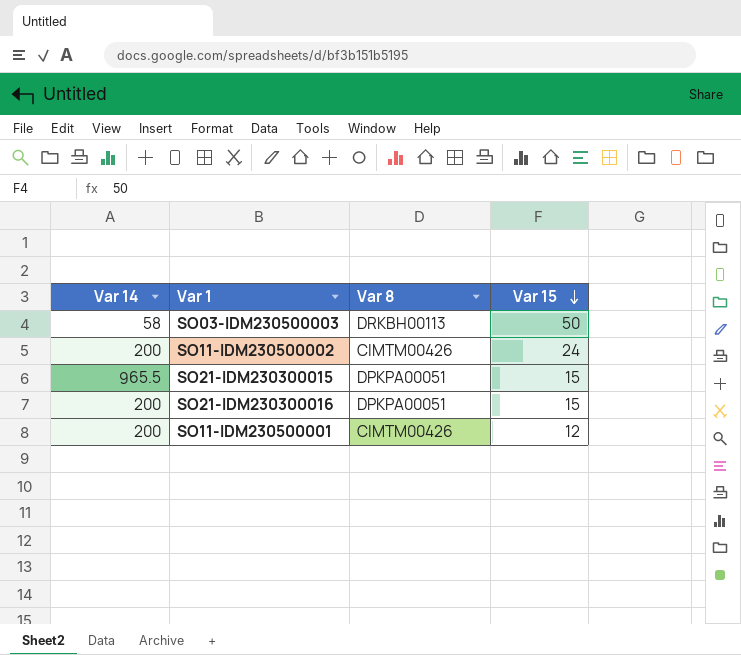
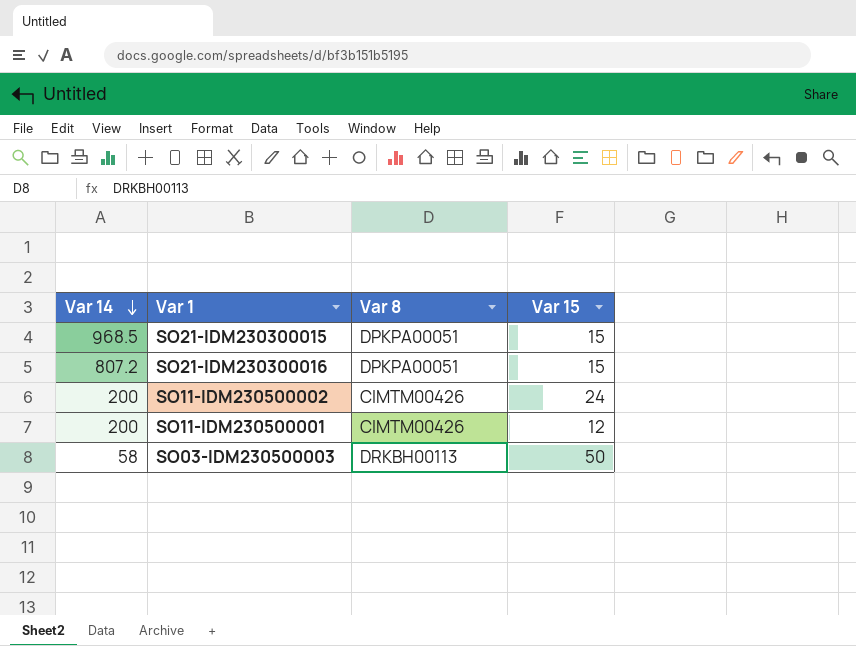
row order: Var 15 descending -> Var 14 descending
SO21-IDM230300015 | Var 14: 965.5 -> 968.5
SO21-IDM230300016 | Var 14: 200 -> 807.2

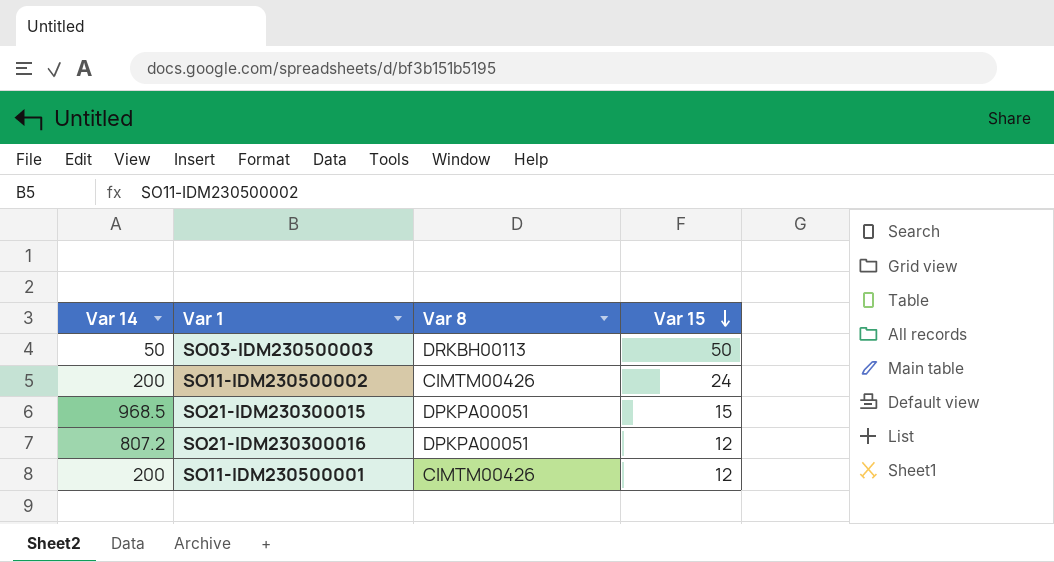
row order: Var 14 descending -> Var 15 descending
SO03-IDM230500003 | Var 14: 58 -> 50
SO21-IDM230300016 | Var 15: 15 -> 12

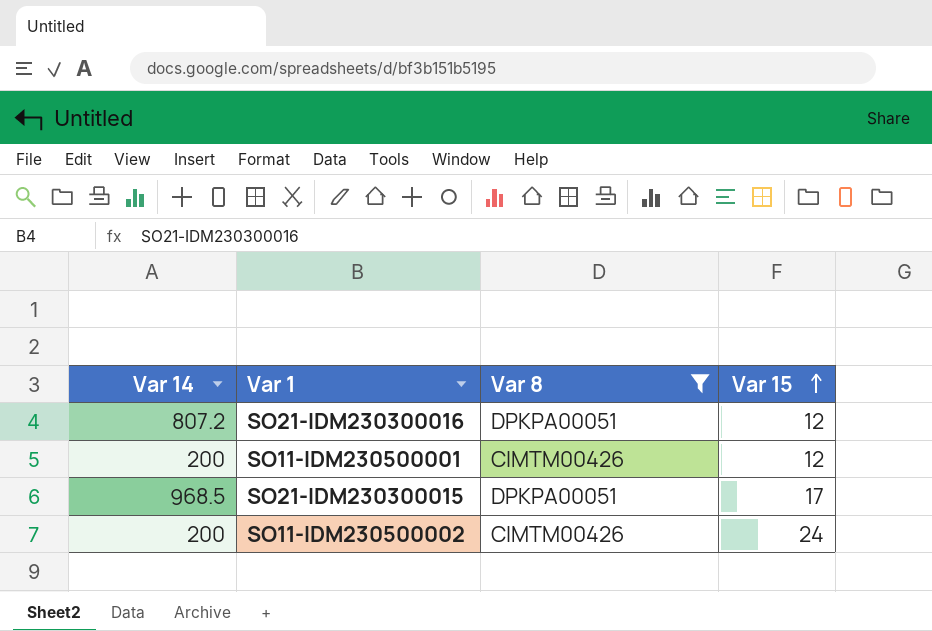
filter: none -> Var 8 != DRKBH00113
row order: Var 15 descending -> Var 15 ascending
SO21-IDM230300015 | Var 15: 15 -> 17

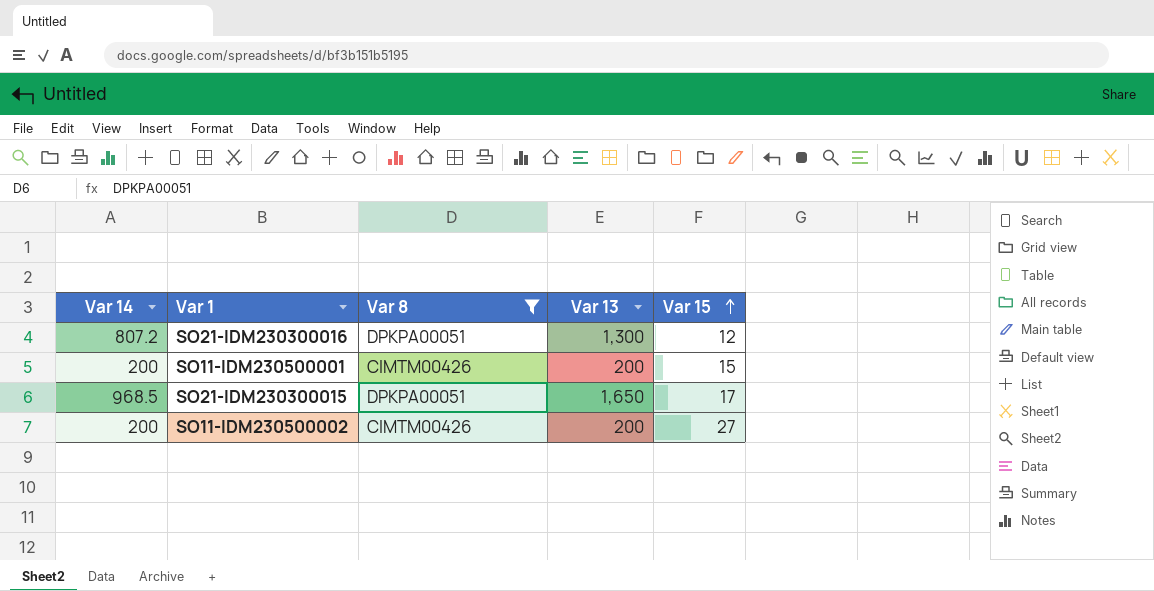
column Var 13 | position: none -> 4
SO11-IDM230500001 | Var 15: 12 -> 15
SO11-IDM230500002 | Var 15: 24 -> 27

